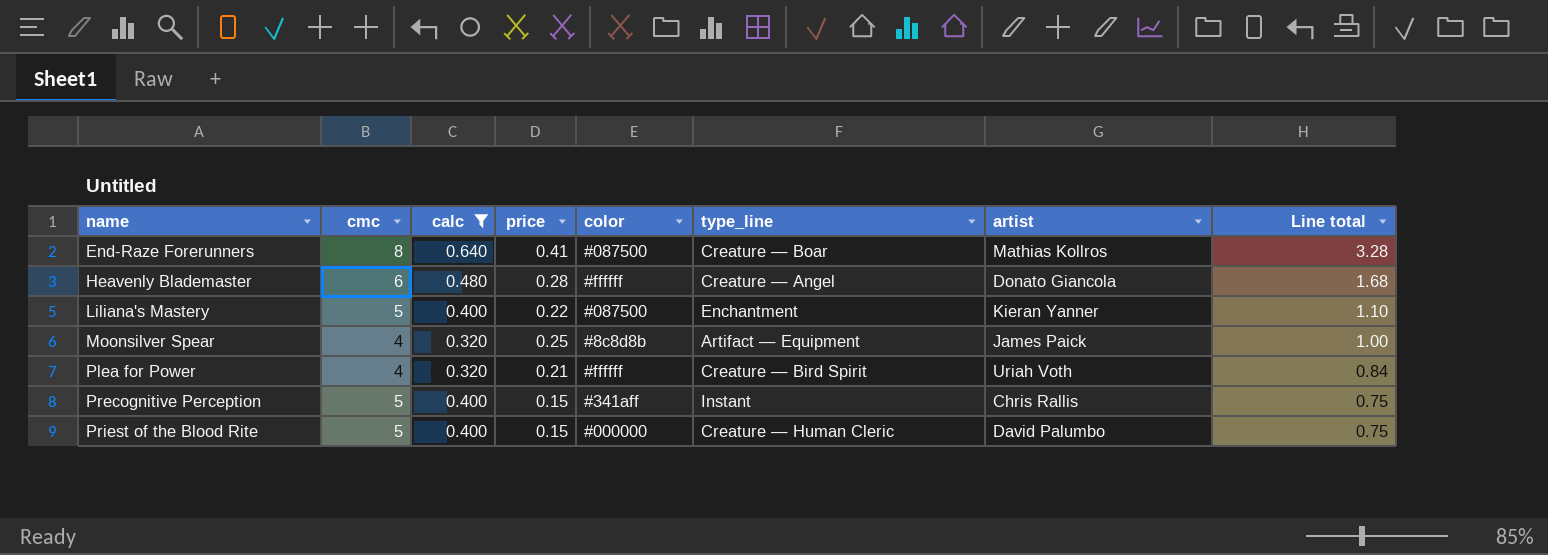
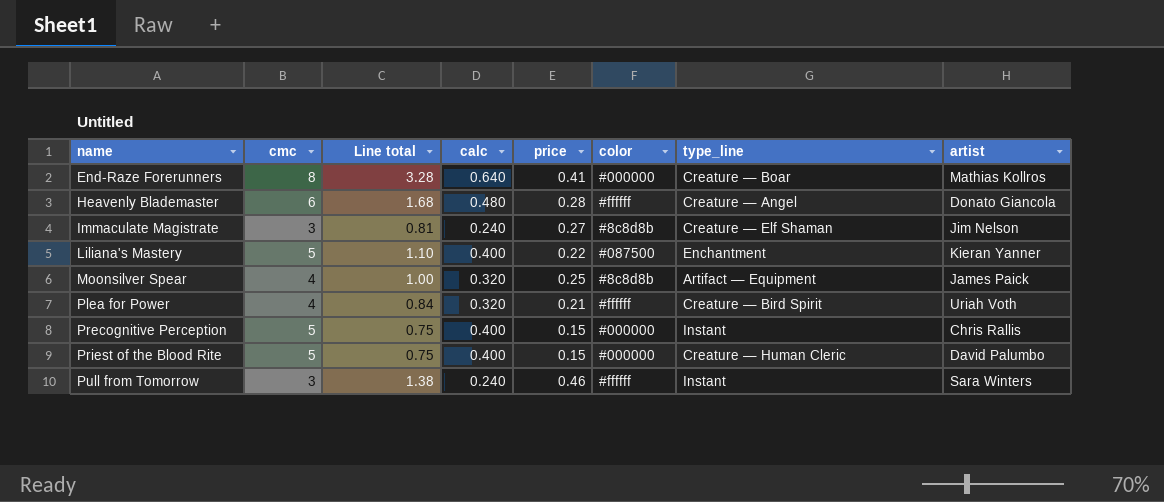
filter: calc != 0.240 -> none
column Line total | position: 8 -> 3
End-Raze Forerunners | color: #087500 -> #000000
Precognitive Perception | color: #341aff -> #000000

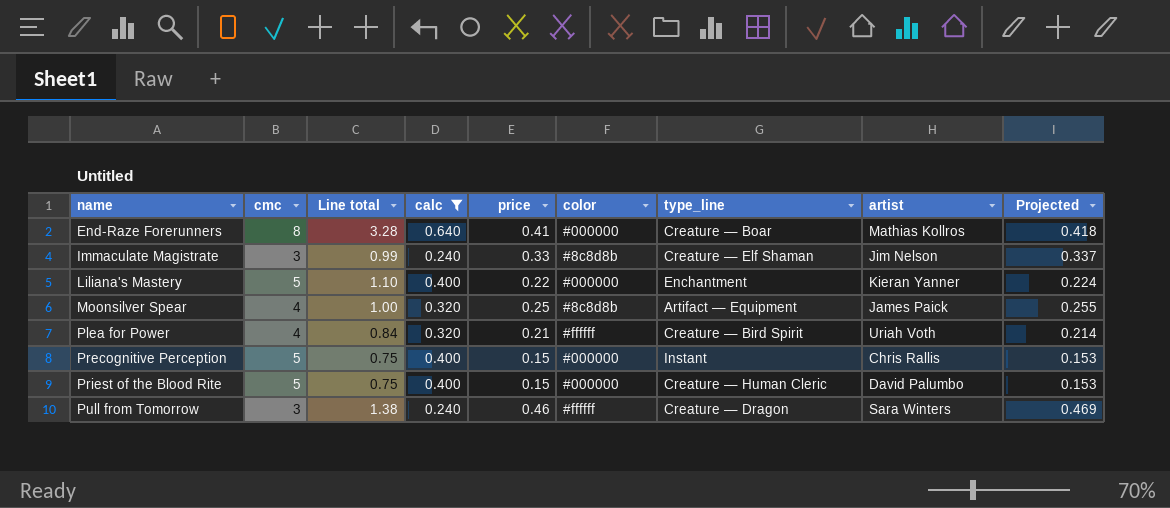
filter: none -> calc != 0.480
column Projected | formula: none -> [price] * 1.02
Immaculate Magistrate | Line total: 0.81 -> 0.99
Immaculate Magistrate | price: 0.27 -> 0.33
Liliana's Mastery | color: #087500 -> #000000
Pull from Tomorrow | type_line: Instant -> Creature — Dragon

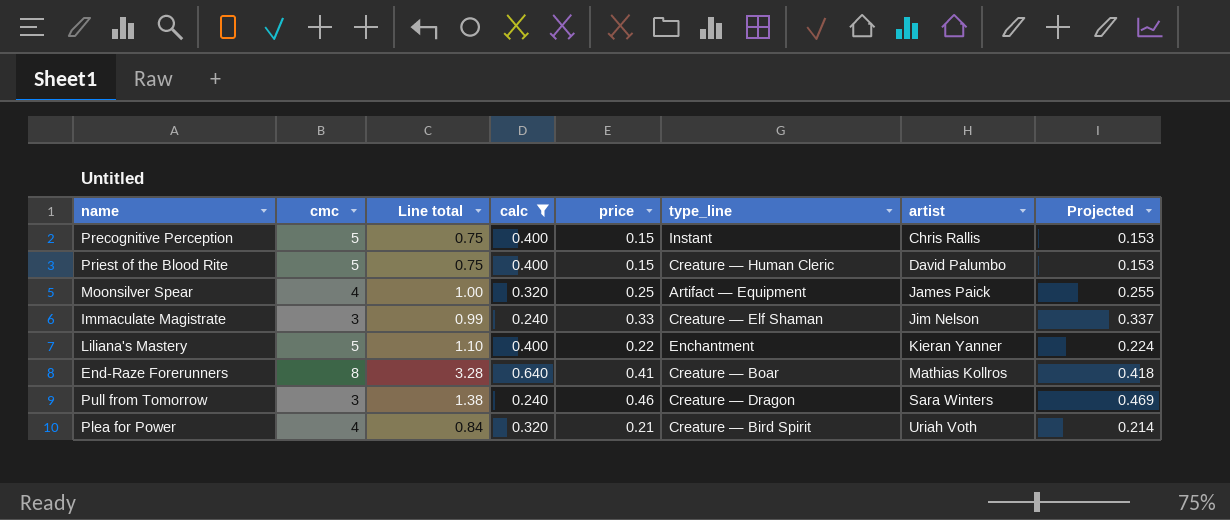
row order: name ascending -> artist ascending
column color | position: 6 -> none

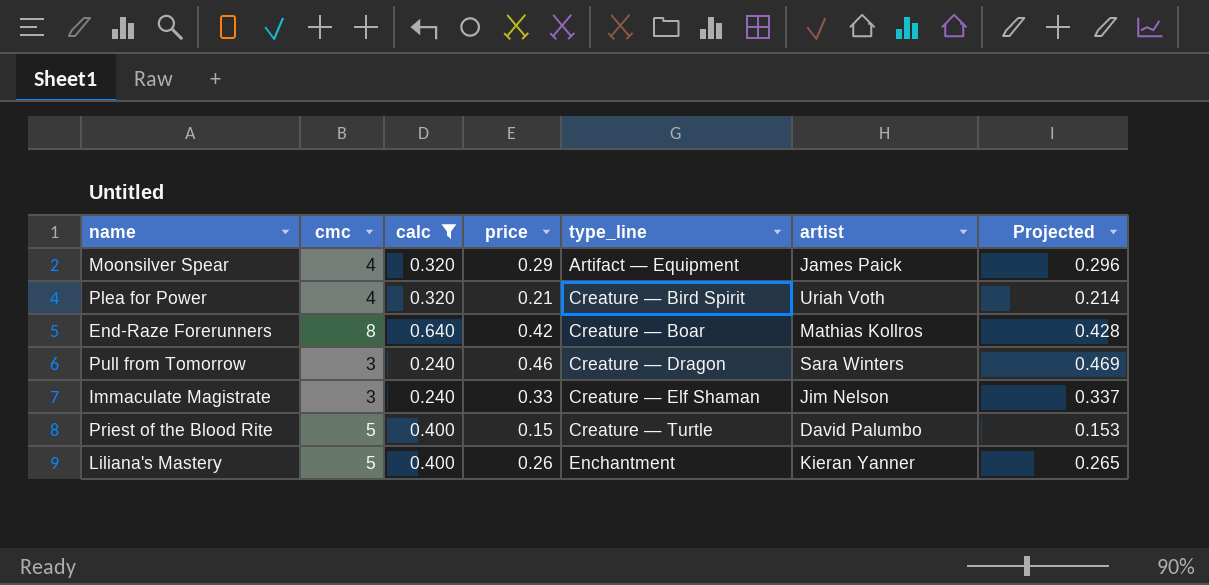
row order: artist ascending -> type_line ascending
column Line total | formula: [cmc] * [price] -> none
row Precognitive Perception: 5 | 0.75 | 0.400 | 0.15 | Instant | Chris Rallis | 0.153 -> none
Moonsilver Spear | price: 0.25 -> 0.29
Moonsilver Spear | Projected: 0.255 -> 0.296
End-Raze Forerunners | price: 0.41 -> 0.42
End-Raze Forerunners | Projected: 0.418 -> 0.428
Priest of the Blood Rite | type_line: Creature — Human Cleric -> Creature — Turtle
Liliana's Mastery | price: 0.22 -> 0.26
Liliana's Mastery | Projected: 0.224 -> 0.265

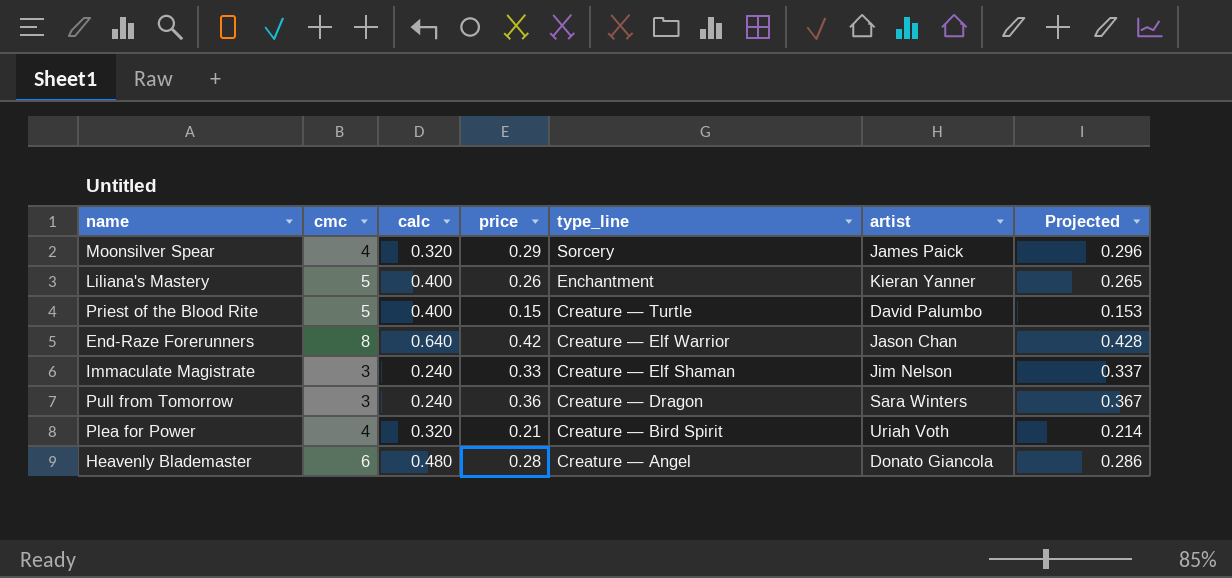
filter: calc != 0.480 -> none
row order: type_line ascending -> type_line descending
Moonsilver Spear | type_line: Artifact — Equipment -> Sorcery
End-Raze Forerunners | type_line: Creature — Boar -> Creature — Elf Warrior
End-Raze Forerunners | artist: Mathias Kollros -> Jason Chan
Pull from Tomorrow | price: 0.46 -> 0.36
Pull from Tomorrow | Projected: 0.469 -> 0.367

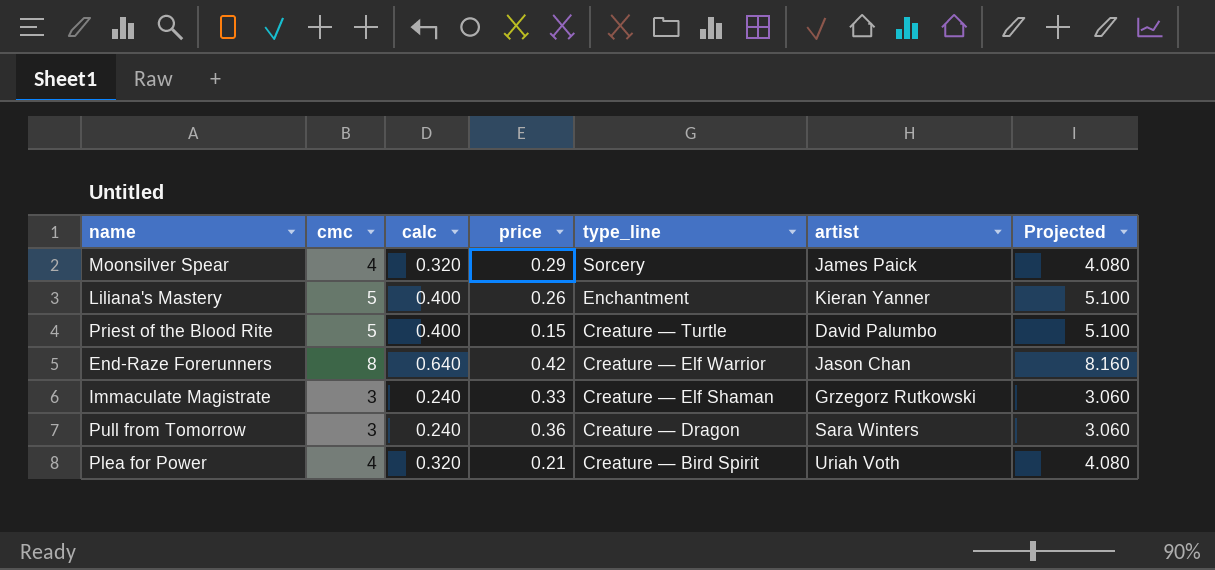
column Projected | formula: [price] * 1.02 -> [cmc] * 1.02
row Heavenly Blademaster: 6 | 0.480 | 0.28 | Creature — Angel | Donato Giancola | 0.286 -> none
Immaculate Magistrate | artist: Jim Nelson -> Grzegorz Rutkowski

